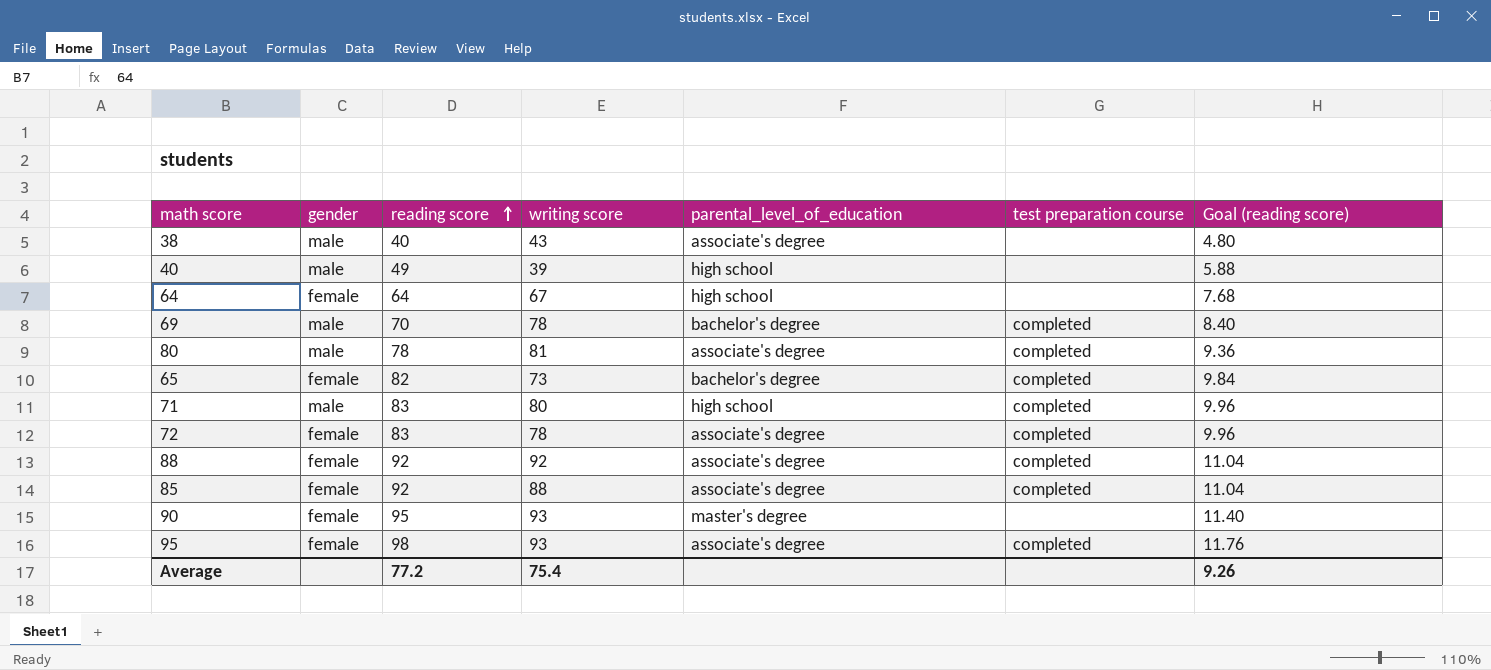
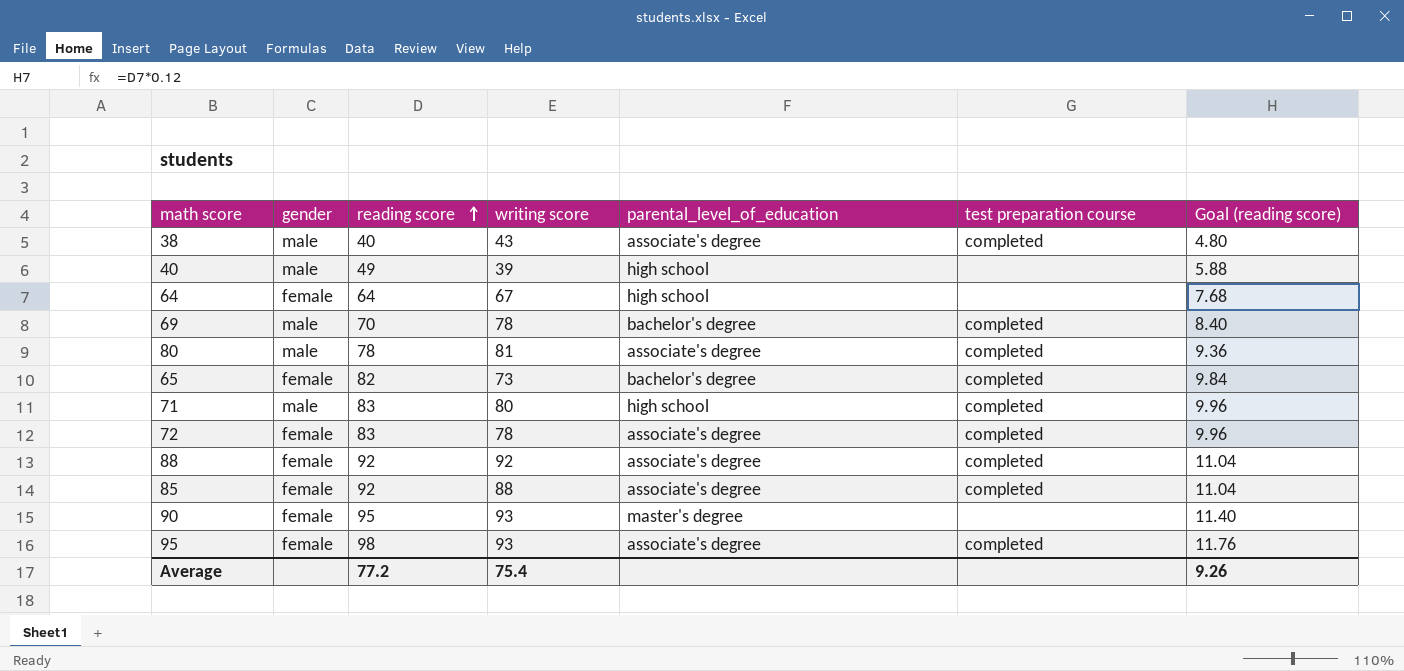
38 | test preparation course: none -> completed

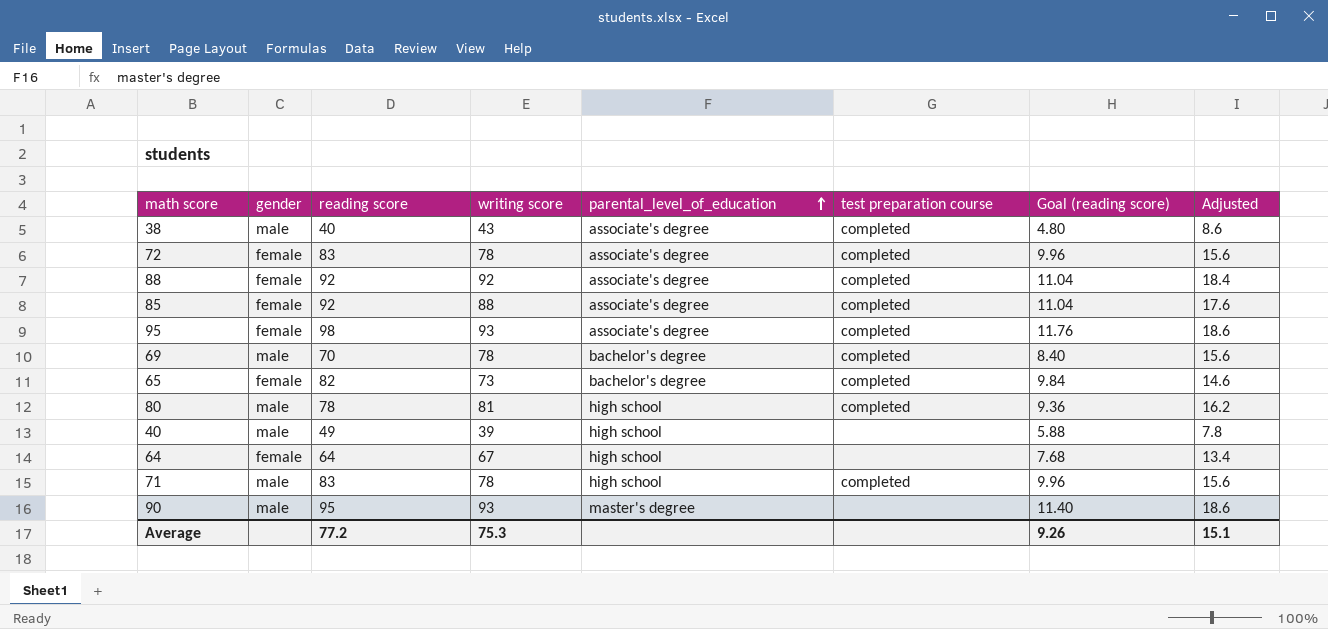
row order: reading score ascending -> parental_level_of_education ascending
column Adjusted | formula: none -> [writing score] * 0.2
80 | parental_level_of_education: associate's degree -> high school
71 | writing score: 80 -> 78
90 | gender: female -> male
Average | writing score: 75.4 -> 75.3

